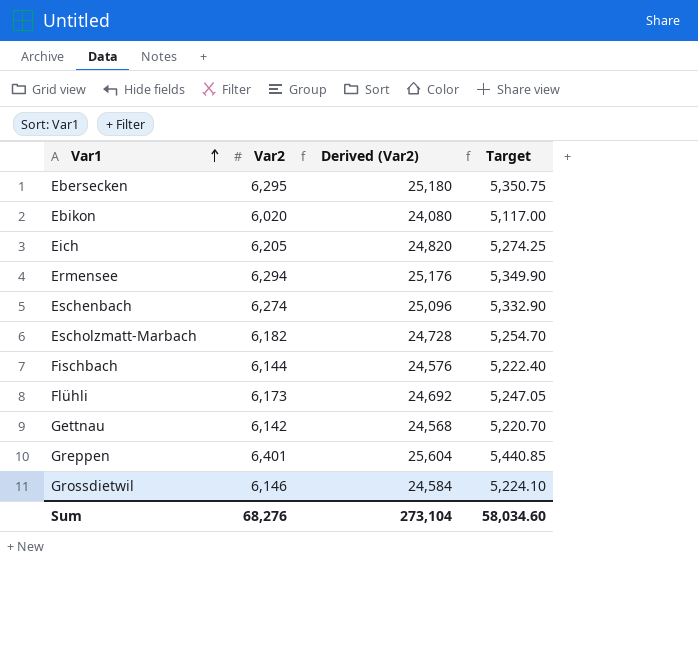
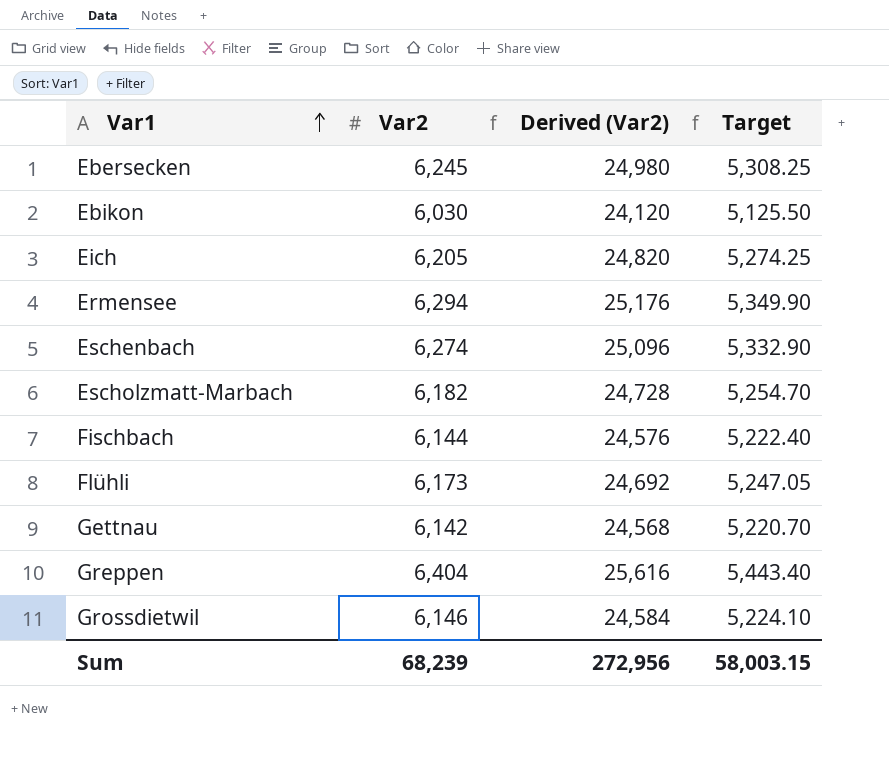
Ebersecken | Var2: 6,295 -> 6,245
Ebersecken | Derived (Var2): 25,180 -> 24,980
Ebersecken | Target: 5,350.75 -> 5,308.25
Ebikon | Var2: 6,020 -> 6,030
Ebikon | Derived (Var2): 24,080 -> 24,120
Ebikon | Target: 5,117.00 -> 5,125.50
Greppen | Var2: 6,401 -> 6,404
Greppen | Derived (Var2): 25,604 -> 25,616
Greppen | Target: 5,440.85 -> 5,443.40
Sum | Var2: 68,276 -> 68,239
Sum | Derived (Var2): 273,104 -> 272,956
Sum | Target: 58,034.60 -> 58,003.15

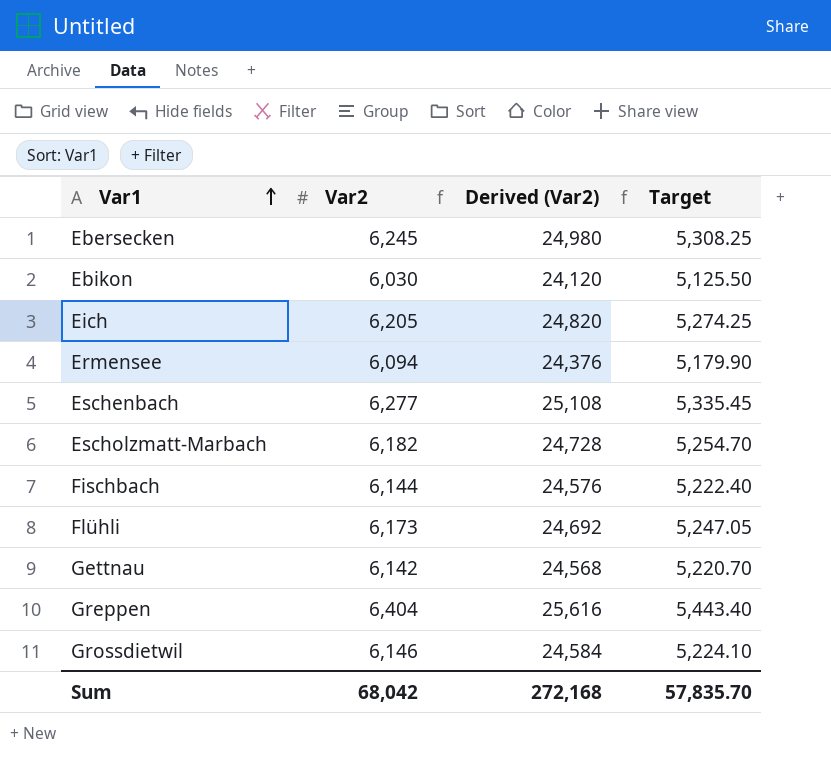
Ermensee | Var2: 6,294 -> 6,094
Ermensee | Derived (Var2): 25,176 -> 24,376
Ermensee | Target: 5,349.90 -> 5,179.90
Eschenbach | Var2: 6,274 -> 6,277
Eschenbach | Derived (Var2): 25,096 -> 25,108
Eschenbach | Target: 5,332.90 -> 5,335.45
Sum | Var2: 68,239 -> 68,042
Sum | Derived (Var2): 272,956 -> 272,168
Sum | Target: 58,003.15 -> 57,835.70

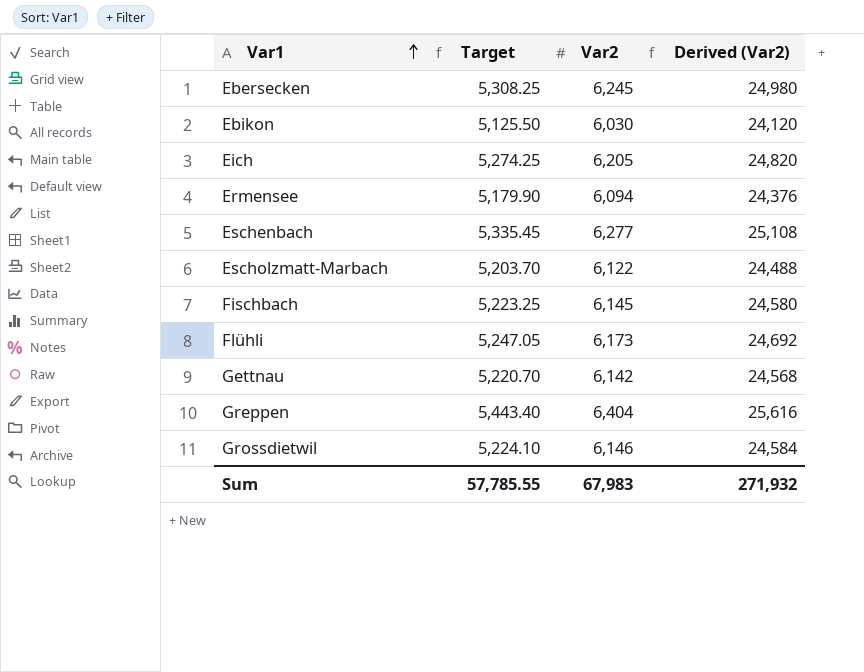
column Target | position: 4 -> 2
Escholzmatt-Marbach | Target: 5,254.70 -> 5,203.70
Escholzmatt-Marbach | Var2: 6,182 -> 6,122
Escholzmatt-Marbach | Derived (Var2): 24,728 -> 24,488
Fischbach | Target: 5,222.40 -> 5,223.25
Fischbach | Var2: 6,144 -> 6,145
Fischbach | Derived (Var2): 24,576 -> 24,580
Sum | Target: 57,835.70 -> 57,785.55
Sum | Var2: 68,042 -> 67,983
Sum | Derived (Var2): 272,168 -> 271,932

